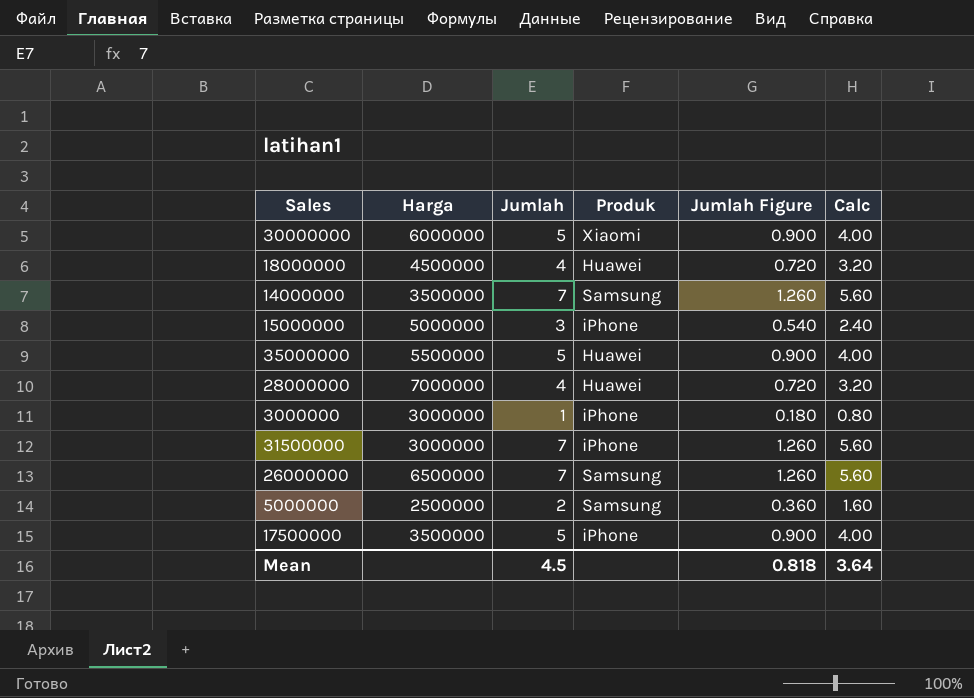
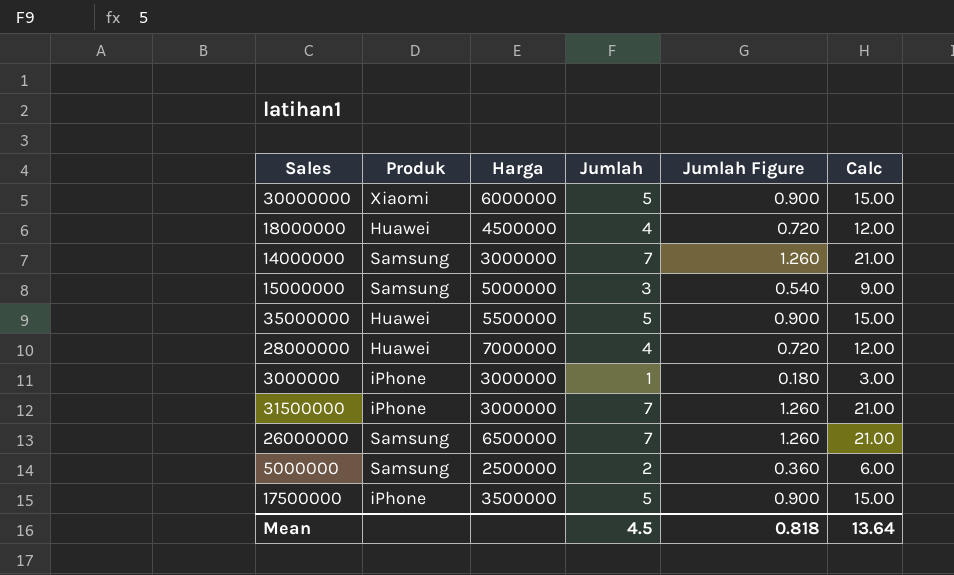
column Produk | position: 4 -> 2
column Calc | formula: [Jumlah] * 0.8 -> [Jumlah] * 3
14000000 | Harga: 3500000 -> 3000000
15000000 | Produk: iPhone -> Samsung
Mean | Calc: 3.64 -> 13.64

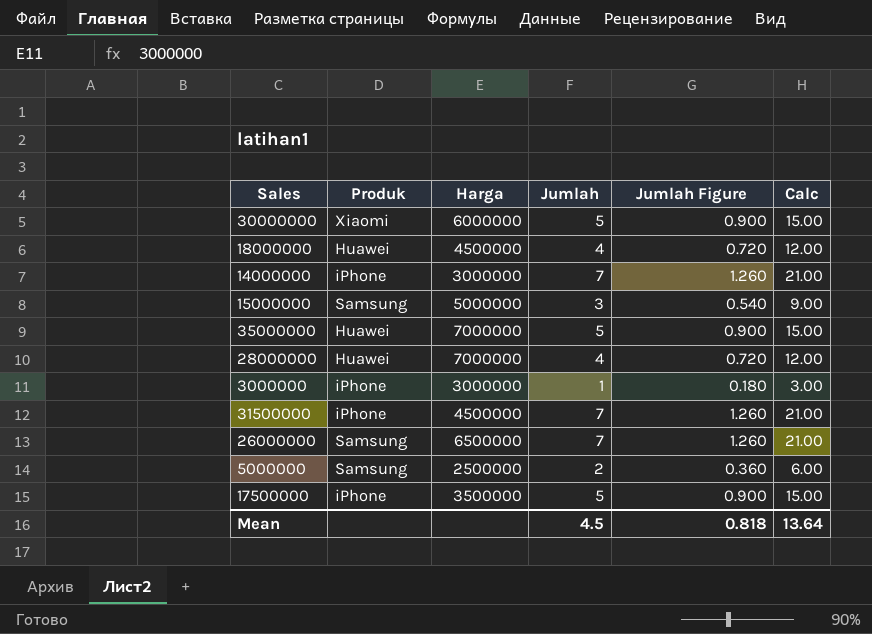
14000000 | Produk: Samsung -> iPhone
35000000 | Harga: 5500000 -> 7000000
31500000 | Harga: 3000000 -> 4500000

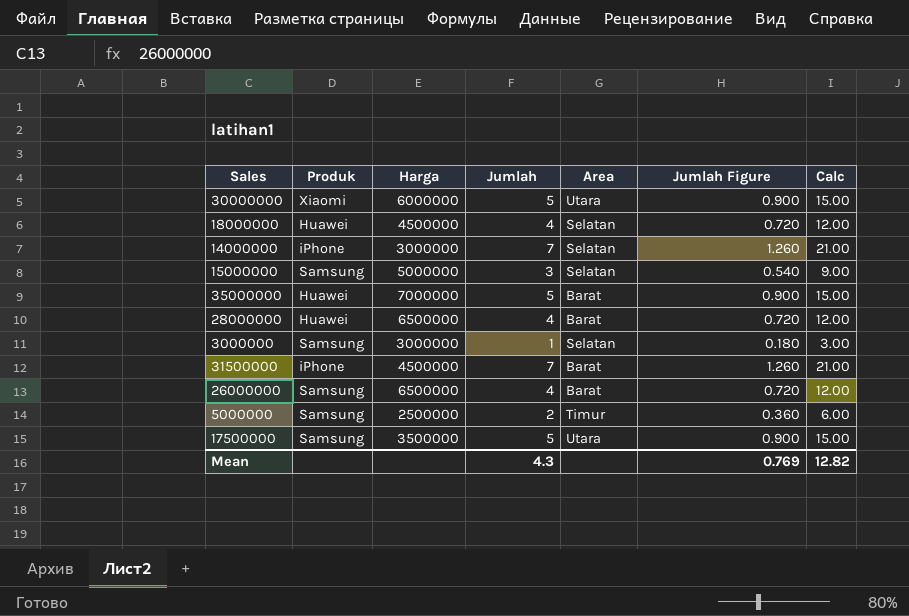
column Area | position: none -> 5
28000000 | Harga: 7000000 -> 6500000
3000000 | Produk: iPhone -> Samsung
26000000 | Jumlah: 7 -> 4
26000000 | Jumlah Figure: 1.260 -> 0.720
26000000 | Calc: 21.00 -> 12.00
17500000 | Produk: iPhone -> Samsung
Mean | Jumlah: 4.5 -> 4.3
Mean | Jumlah Figure: 0.818 -> 0.769
Mean | Calc: 13.64 -> 12.82

